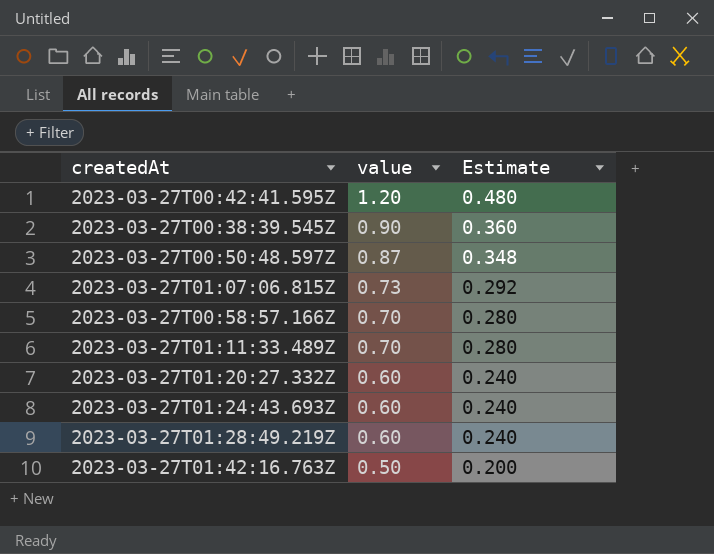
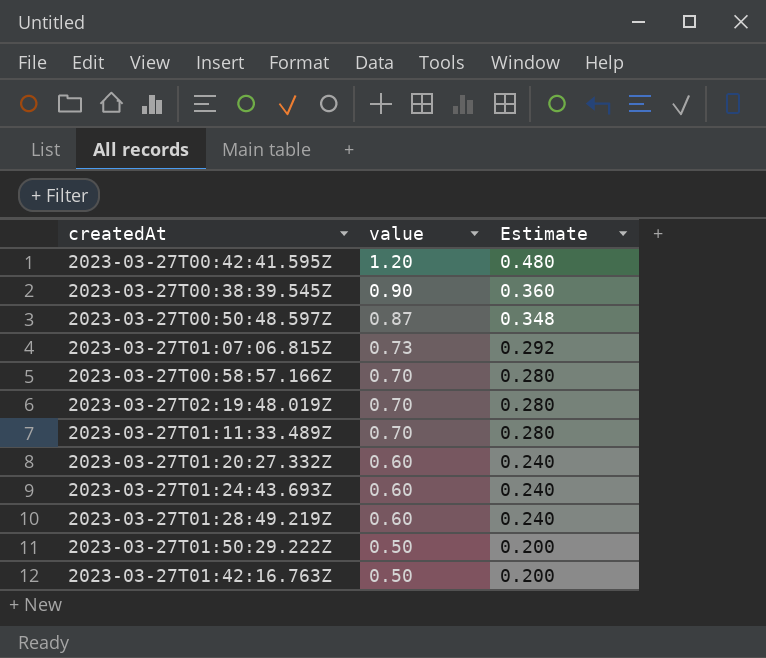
row 2023-03-27T02:19:48.019Z: none -> 0.70 | 0.280
row 2023-03-27T01:50:29.222Z: none -> 0.50 | 0.200

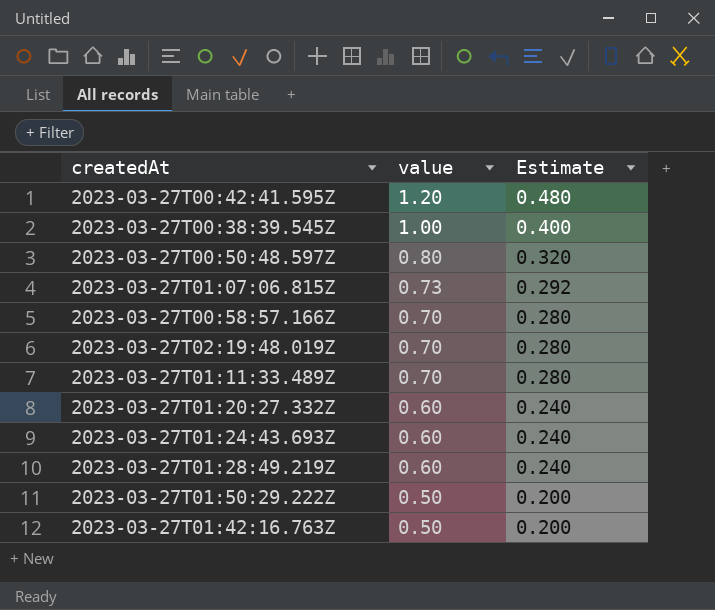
2023-03-27T00:38:39.545Z | value: 0.90 -> 1.00
2023-03-27T00:38:39.545Z | Estimate: 0.360 -> 0.400
2023-03-27T00:50:48.597Z | value: 0.87 -> 0.80
2023-03-27T00:50:48.597Z | Estimate: 0.348 -> 0.320

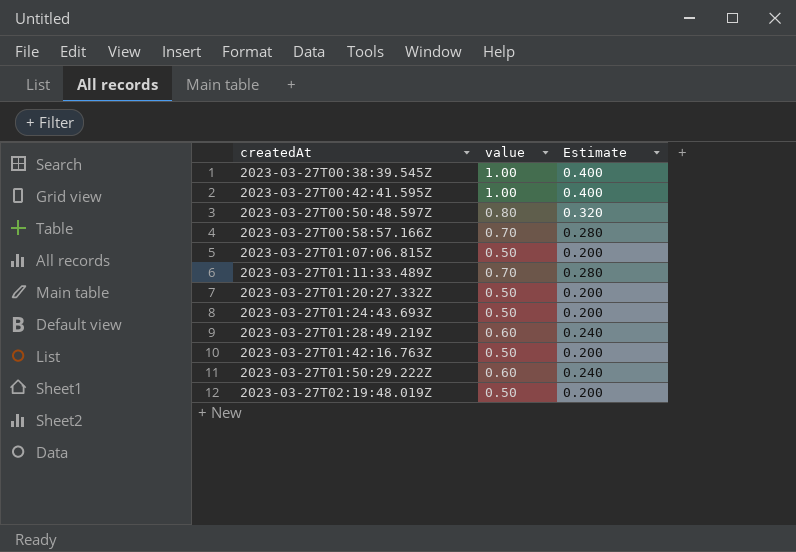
row order: value descending -> createdAt ascending
2023-03-27T00:42:41.595Z | value: 1.20 -> 1.00
2023-03-27T00:42:41.595Z | Estimate: 0.480 -> 0.400
2023-03-27T01:07:06.815Z | value: 0.73 -> 0.50
2023-03-27T01:07:06.815Z | Estimate: 0.292 -> 0.200
2023-03-27T01:20:27.332Z | value: 0.60 -> 0.50
2023-03-27T01:20:27.332Z | Estimate: 0.240 -> 0.200
2023-03-27T01:24:43.693Z | value: 0.60 -> 0.50
2023-03-27T01:24:43.693Z | Estimate: 0.240 -> 0.200
2023-03-27T01:50:29.222Z | value: 0.50 -> 0.60
2023-03-27T01:50:29.222Z | Estimate: 0.200 -> 0.240
2023-03-27T02:19:48.019Z | value: 0.70 -> 0.50
2023-03-27T02:19:48.019Z | Estimate: 0.280 -> 0.200

